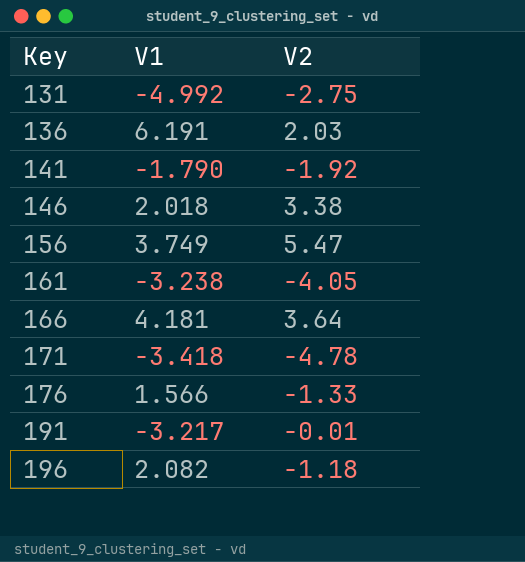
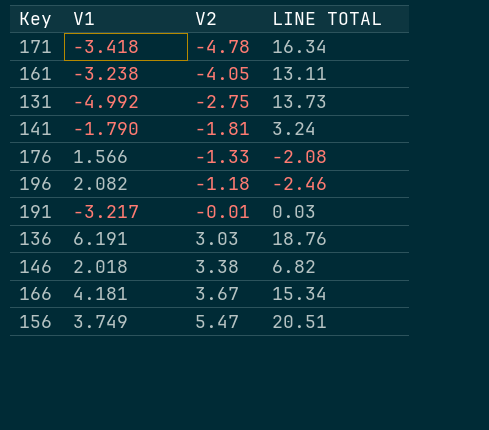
row order: Key ascending -> V2 ascending
column LINE TOTAL | formula: none -> [V1] * [V2]
141 | V2: -1.92 -> -1.81
136 | V2: 2.03 -> 3.03
166 | V2: 3.64 -> 3.67

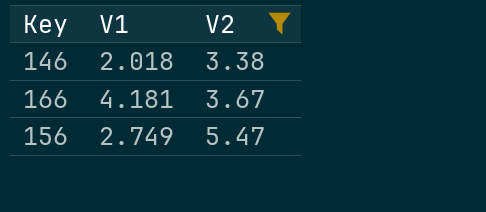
filter: none -> V2 >= 3.38
column LINE TOTAL | formula: [V1] * [V2] -> none
156 | V1: 3.749 -> 2.749

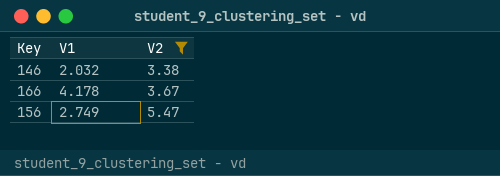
146 | V1: 2.018 -> 2.032
166 | V1: 4.181 -> 4.178

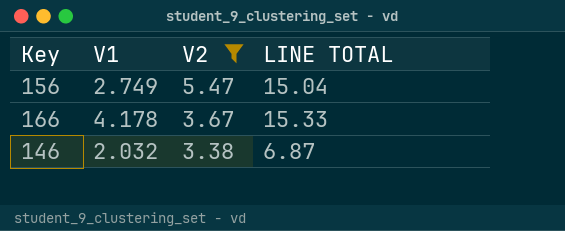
row order: V2 ascending -> V2 descending
column LINE TOTAL | formula: none -> [V1] * [V2]

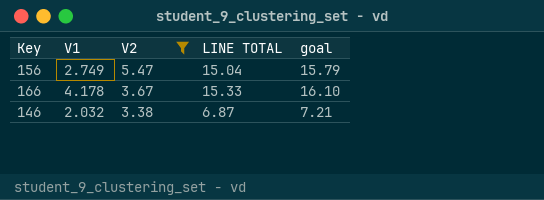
column goal | formula: none -> [LINE TOTAL] * 1.05

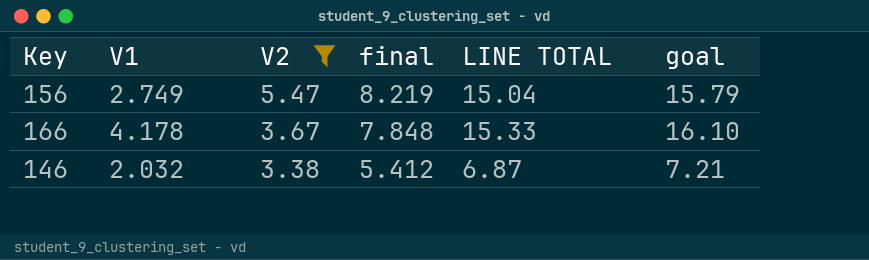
column final | formula: none -> [V1] + [V2]

